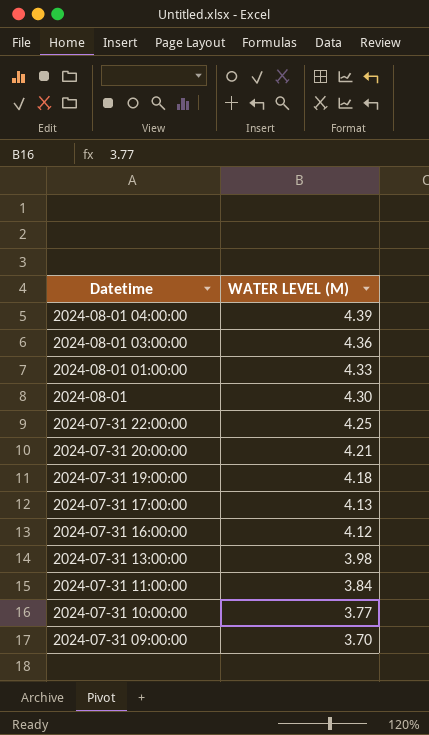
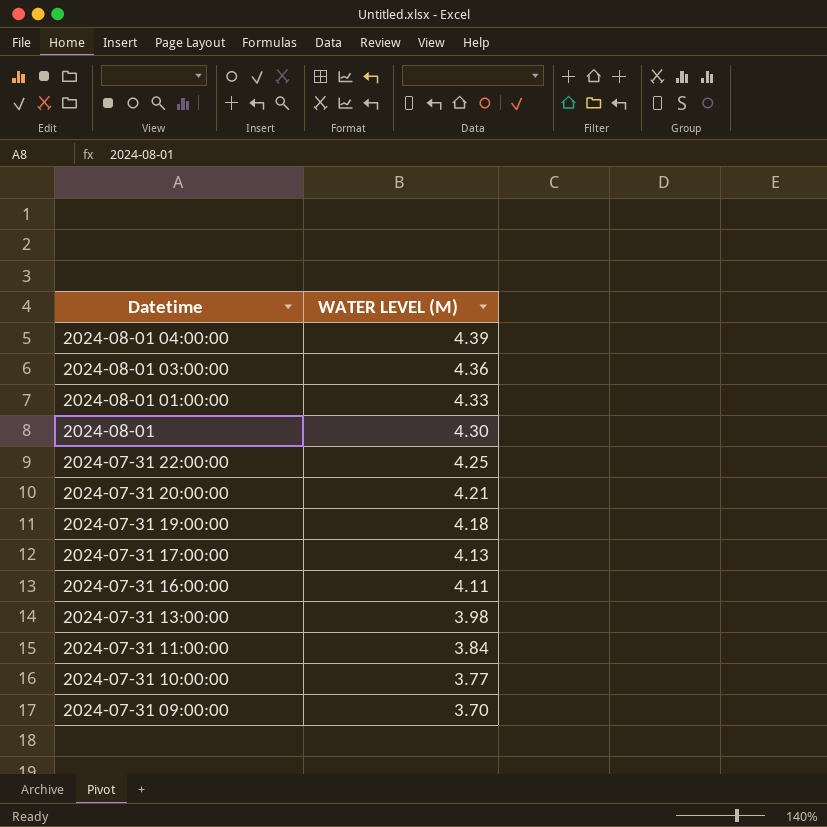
2024-07-31 16:00:00 | WATER LEVEL (M): 4.12 -> 4.11

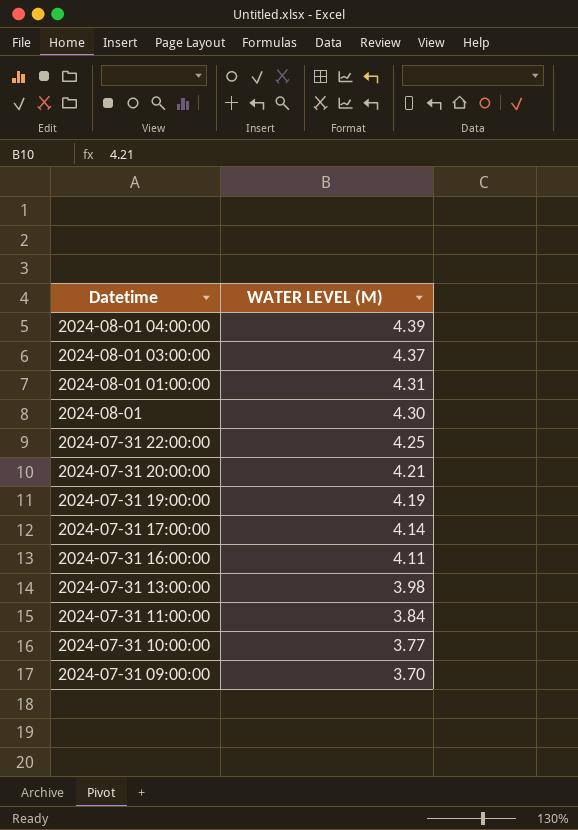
2024-08-01 03:00:00 | WATER LEVEL (M): 4.36 -> 4.37
2024-08-01 01:00:00 | WATER LEVEL (M): 4.33 -> 4.31
2024-07-31 19:00:00 | WATER LEVEL (M): 4.18 -> 4.19
2024-07-31 17:00:00 | WATER LEVEL (M): 4.13 -> 4.14

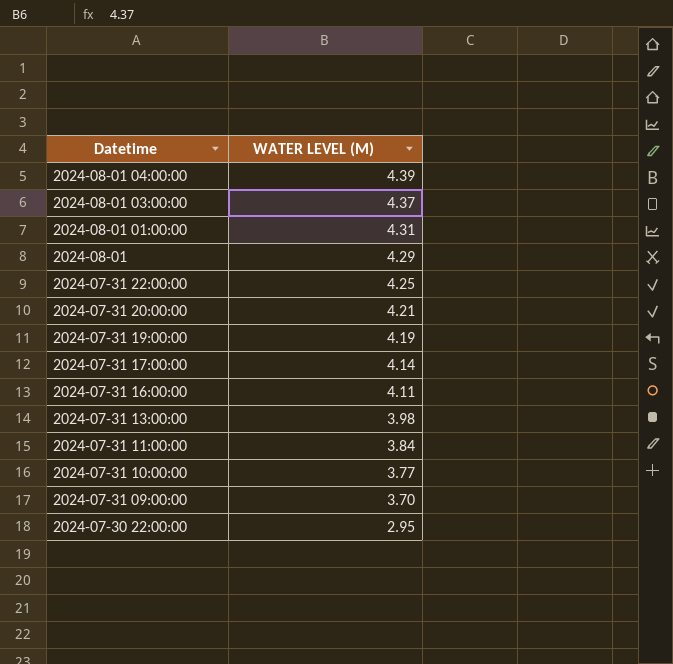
2024-08-01 | WATER LEVEL (M): 4.30 -> 4.29
row 2024-07-30 22:00:00: none -> 2.95

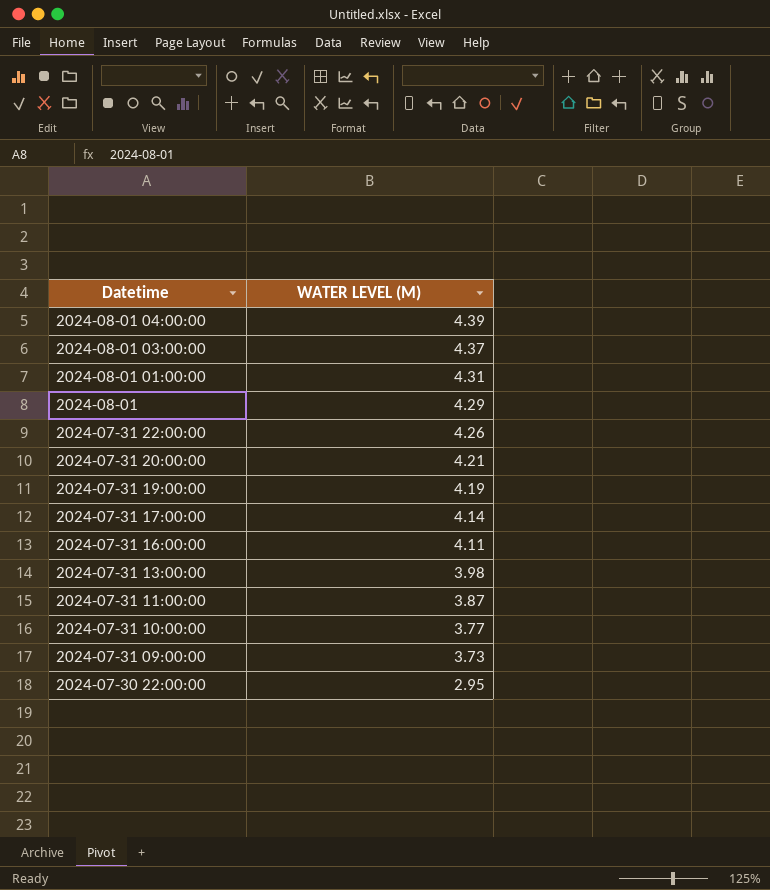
2024-07-31 22:00:00 | WATER LEVEL (M): 4.25 -> 4.26
2024-07-31 11:00:00 | WATER LEVEL (M): 3.84 -> 3.87
2024-07-31 09:00:00 | WATER LEVEL (M): 3.70 -> 3.73

